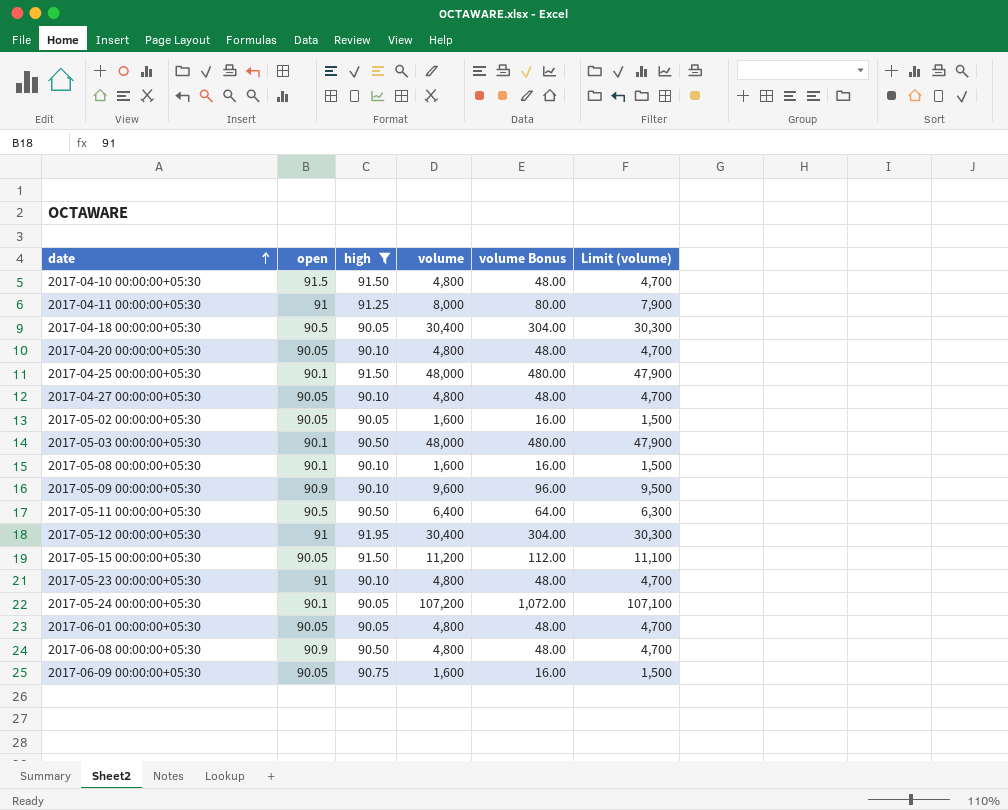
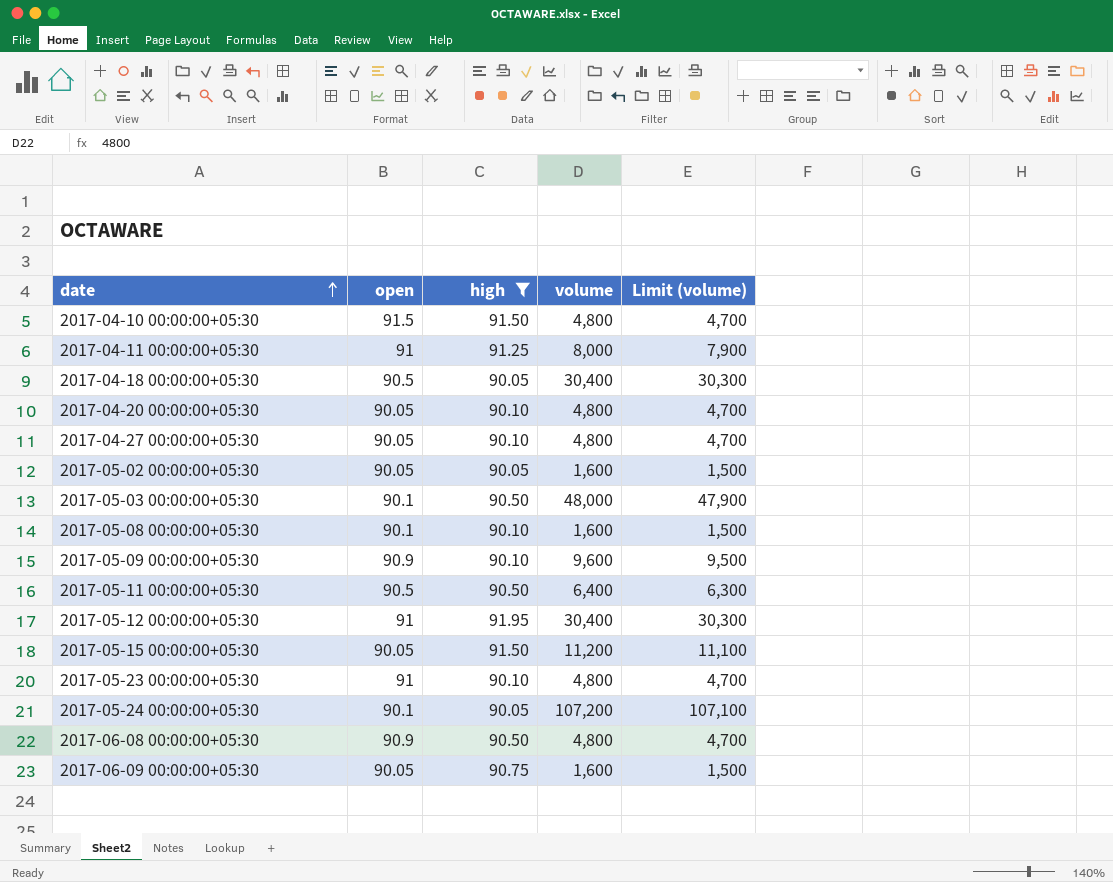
column volume Bonus | formula: [volume] * 0.01 -> none
row 2017-04-25 00:00:00+05:30: 90.1 | 91.50 | 48,000 | 480.00 | 47,900 -> none
row 2017-06-01 00:00:00+05:30: 90.05 | 90.05 | 4,800 | 48.00 | 4,700 -> none

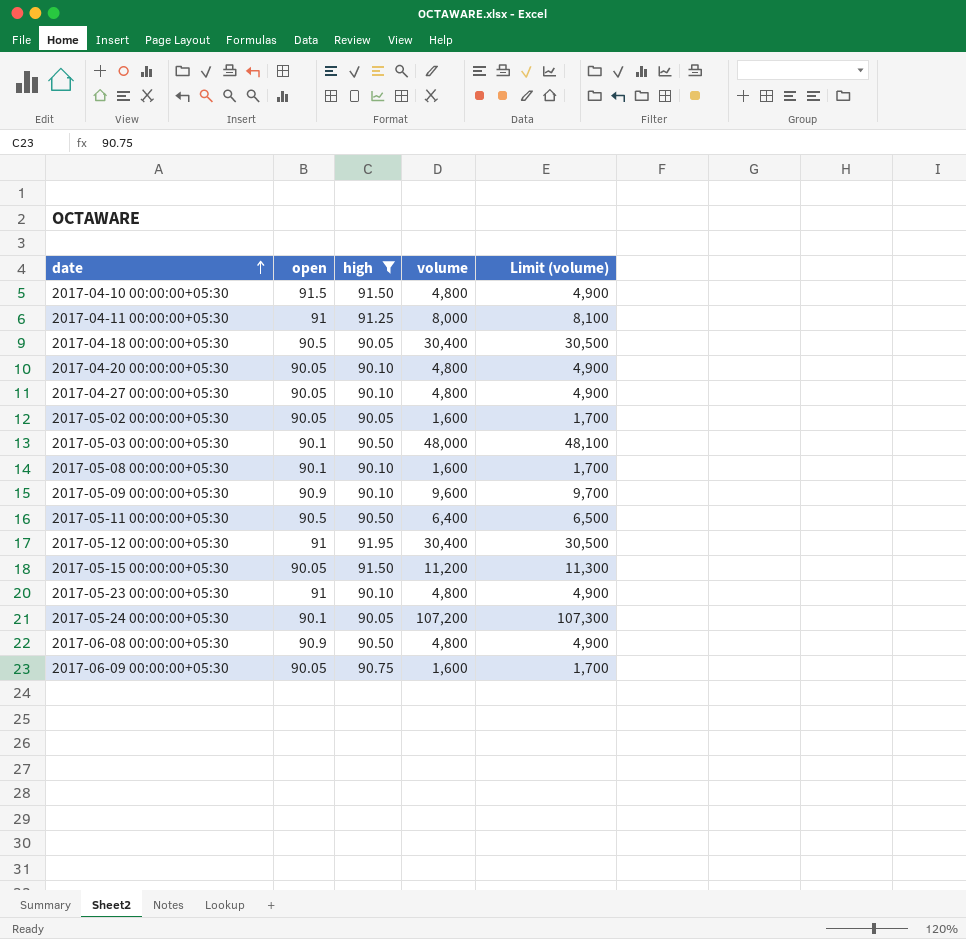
column Limit (volume) | formula: [volume] - 100 -> [volume] + 100

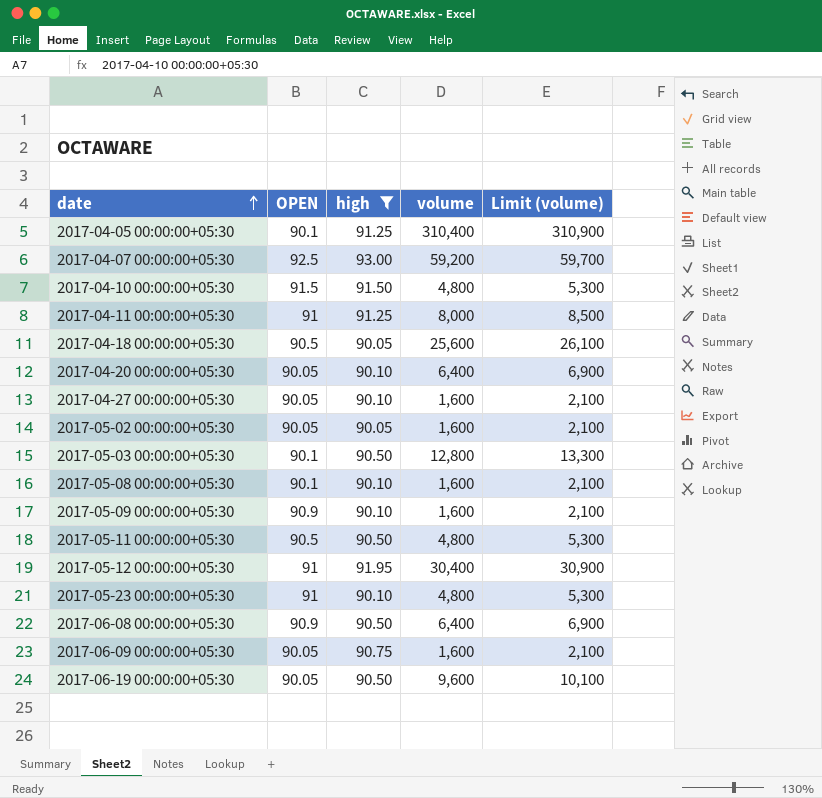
column name: open -> OPEN
column Limit (volume) | formula: [volume] + 100 -> [volume] + 500
row 2017-05-15 00:00:00+05:30: 90.05 | 91.50 | 11,200 | 11,300 -> none
row 2017-05-24 00:00:00+05:30: 90.1 | 90.05 | 107,200 | 107,300 -> none
row 2017-04-05 00:00:00+05:30: none -> 90.1 | 91.25 | 310,400 | 310,900
row 2017-04-07 00:00:00+05:30: none -> 92.5 | 93.00 | 59,200 | 59,700
2017-04-18 00:00:00+05:30 | volume: 30,400 -> 25,600
2017-04-20 00:00:00+05:30 | volume: 4,800 -> 6,400
2017-04-27 00:00:00+05:30 | volume: 4,800 -> 1,600
2017-05-03 00:00:00+05:30 | volume: 48,000 -> 12,800
2017-05-09 00:00:00+05:30 | volume: 9,600 -> 1,600
2017-05-11 00:00:00+05:30 | volume: 6,400 -> 4,800
2017-06-08 00:00:00+05:30 | volume: 4,800 -> 6,400
row 2017-06-19 00:00:00+05:30: none -> 90.05 | 90.50 | 9,600 | 10,100

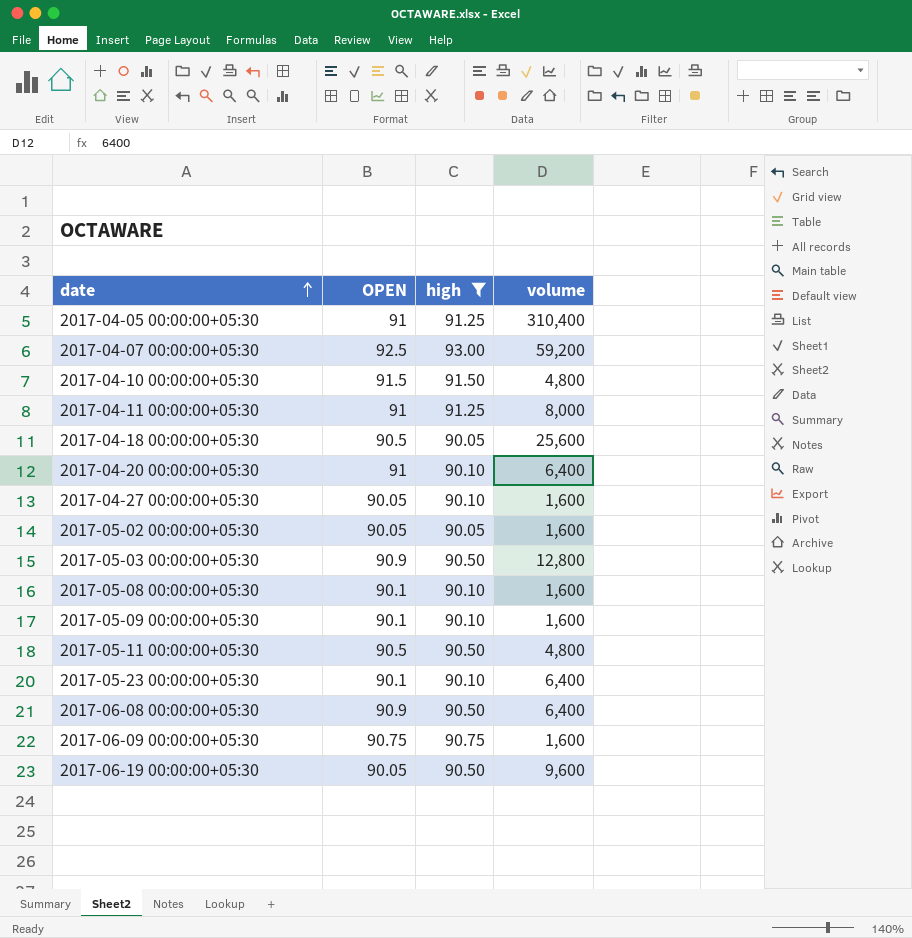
column Limit (volume) | formula: [volume] + 500 -> none
row 2017-05-12 00:00:00+05:30: 91 | 91.95 | 30,400 | 30,900 -> none
2017-04-05 00:00:00+05:30 | OPEN: 90.1 -> 91
2017-04-20 00:00:00+05:30 | OPEN: 90.05 -> 91
2017-05-03 00:00:00+05:30 | OPEN: 90.1 -> 90.9
2017-05-09 00:00:00+05:30 | OPEN: 90.9 -> 90.1
2017-05-23 00:00:00+05:30 | OPEN: 91 -> 90.1
2017-05-23 00:00:00+05:30 | volume: 4,800 -> 6,400
2017-06-09 00:00:00+05:30 | OPEN: 90.05 -> 90.75

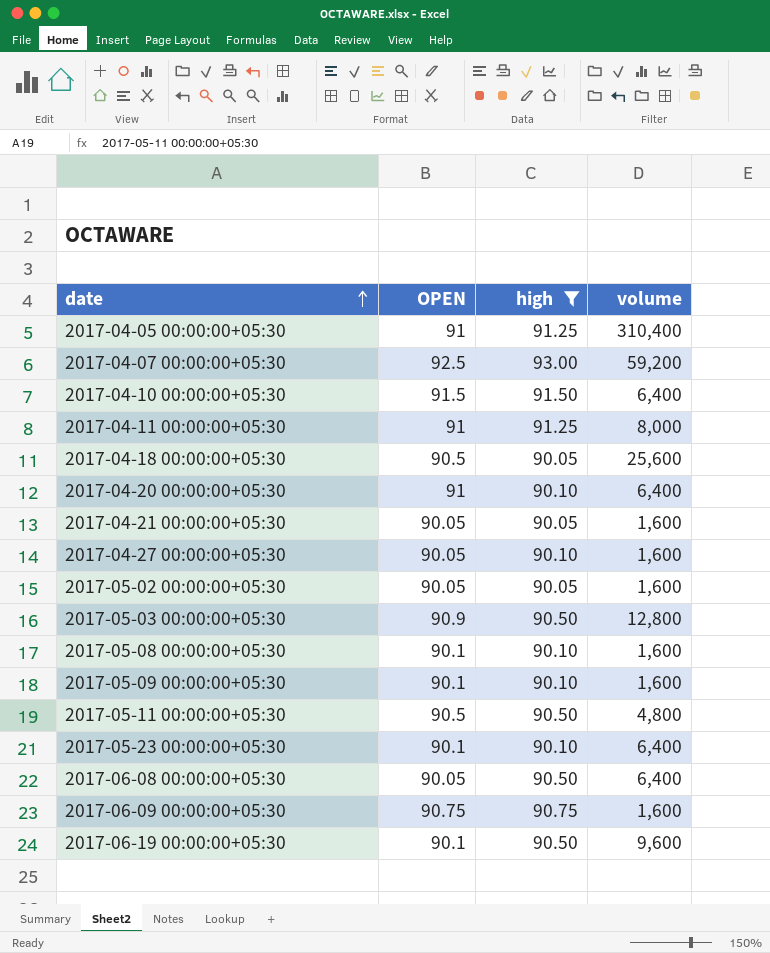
2017-04-10 00:00:00+05:30 | volume: 4,800 -> 6,400
row 2017-04-21 00:00:00+05:30: none -> 90.05 | 90.05 | 1,600
2017-06-08 00:00:00+05:30 | OPEN: 90.9 -> 90.05
2017-06-19 00:00:00+05:30 | OPEN: 90.05 -> 90.1

